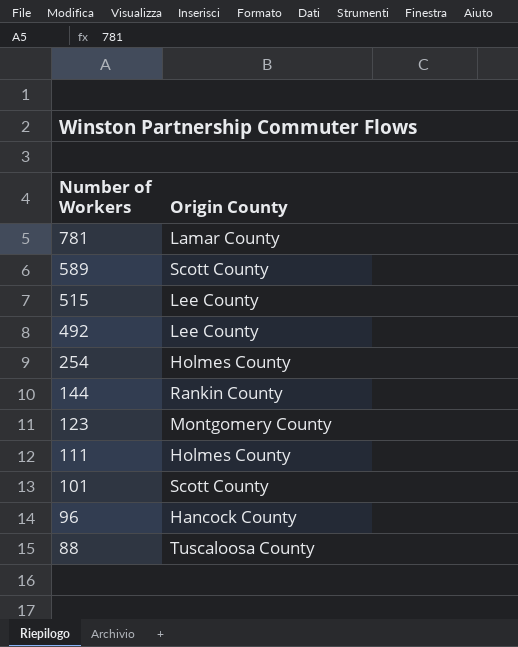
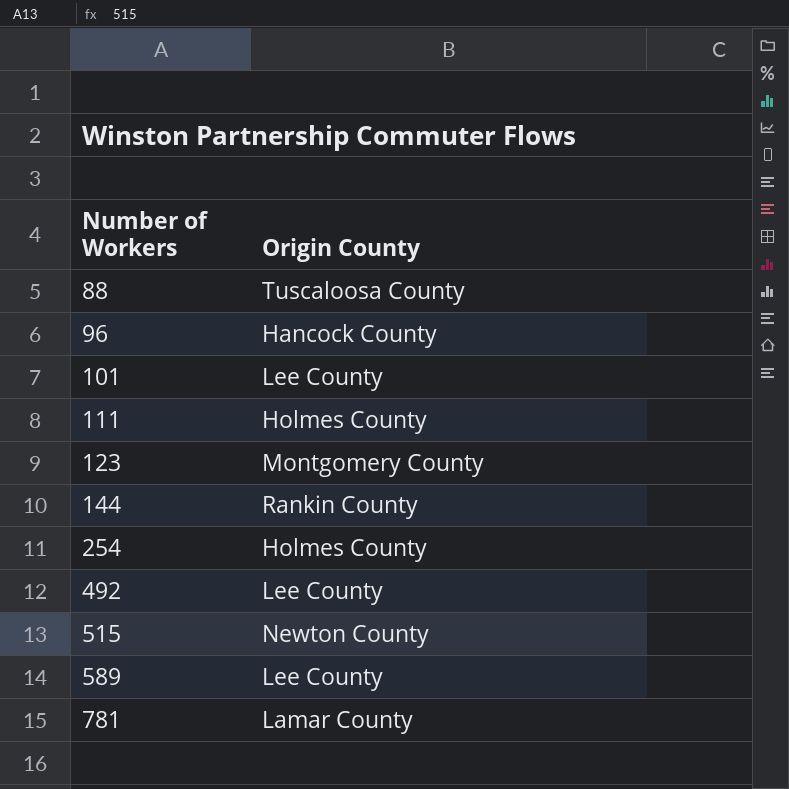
row order: Number of Workers descending -> Number of Workers ascending
101 | Origin County: Scott County -> Lee County
515 | Origin County: Lee County -> Newton County
589 | Origin County: Scott County -> Lee County

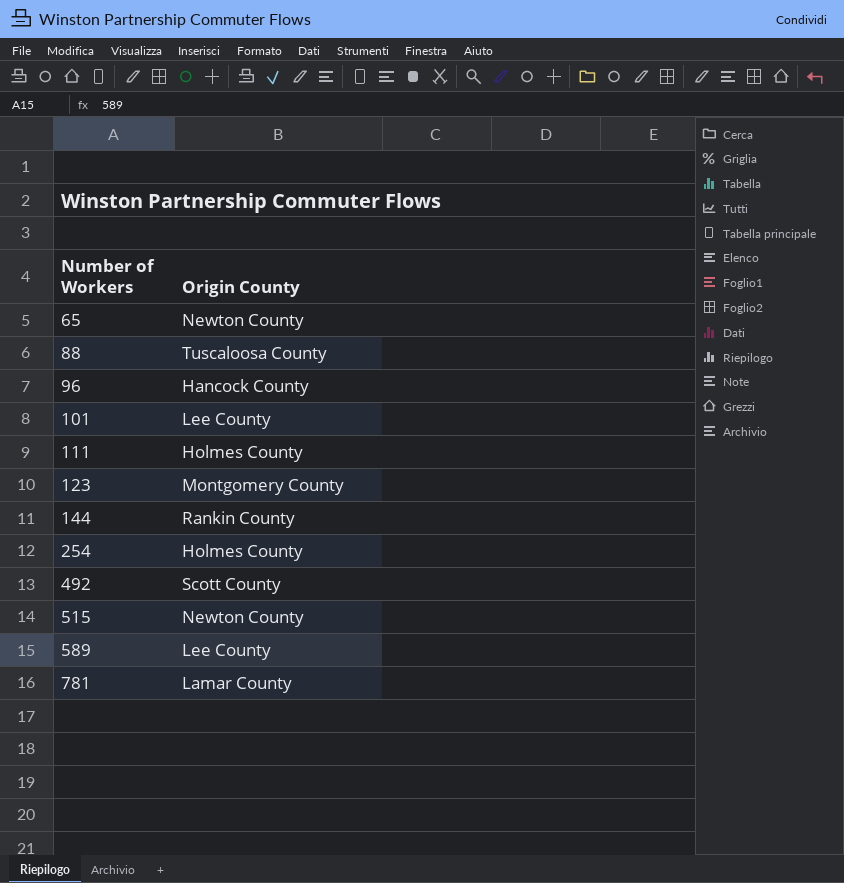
row 65: none -> Newton County
492 | Origin County: Lee County -> Scott County

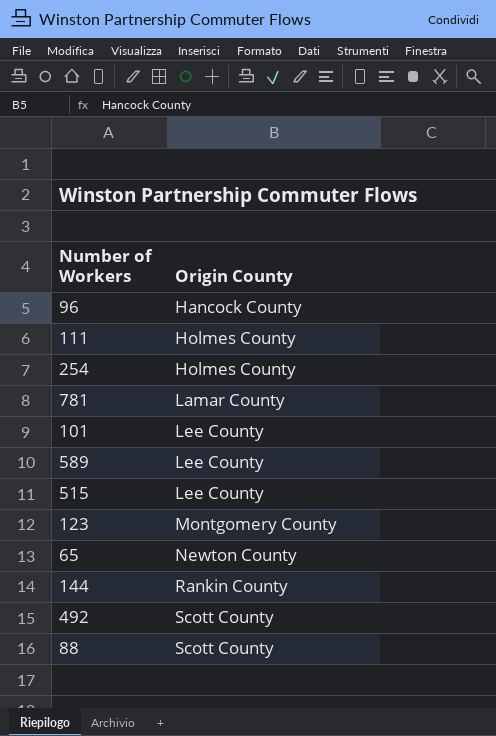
row order: Number of Workers ascending -> Origin County ascending
515 | Origin County: Newton County -> Lee County
88 | Origin County: Tuscaloosa County -> Scott County

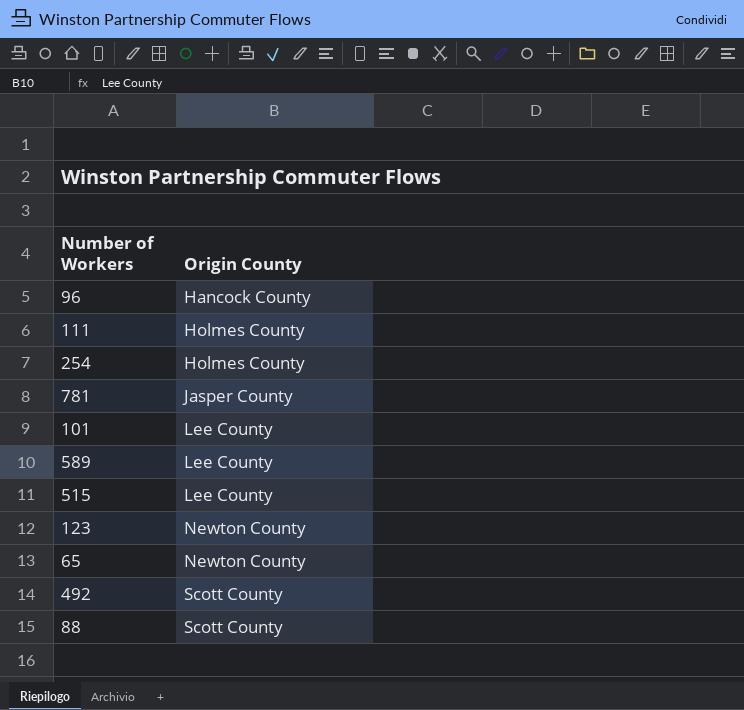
row 144: Rankin County -> none
781 | Origin County: Lamar County -> Jasper County
123 | Origin County: Montgomery County -> Newton County

